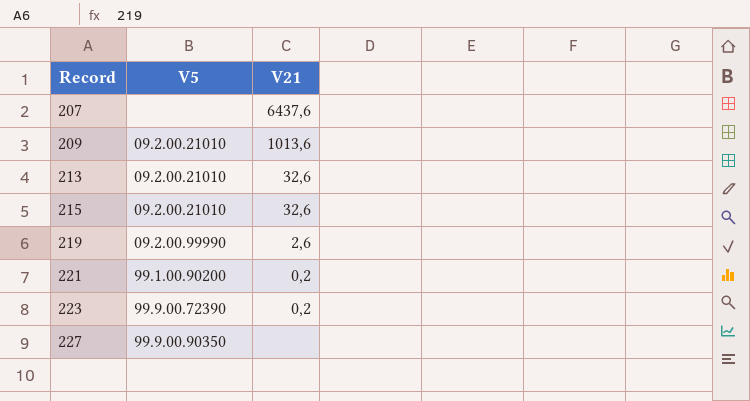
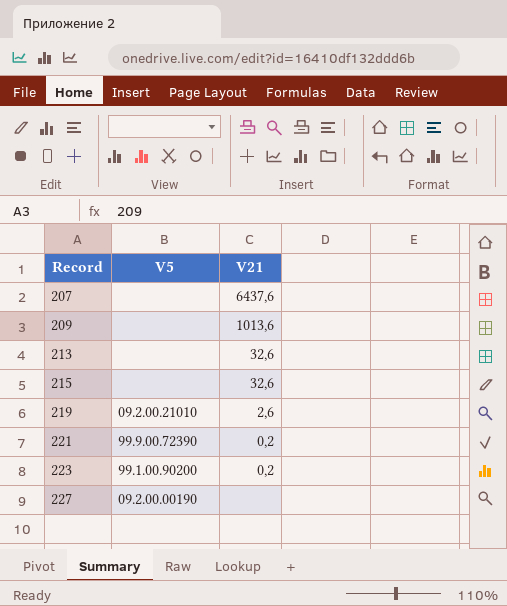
209 | V5: 09.2.00.21010 -> none
213 | V5: 09.2.00.21010 -> none
215 | V5: 09.2.00.21010 -> none
219 | V5: 09.2.00.99990 -> 09.2.00.21010
221 | V5: 99.1.00.90200 -> 99.9.00.72390
223 | V5: 99.9.00.72390 -> 99.1.00.90200
227 | V5: 99.9.00.90350 -> 09.2.00.00190

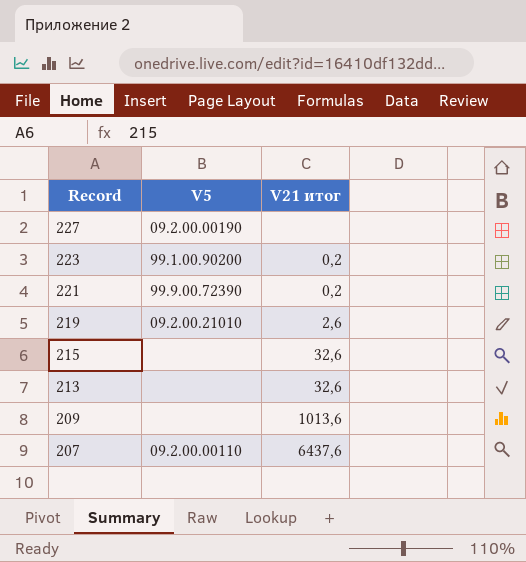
row order: Record ascending -> Record descending
column name: V21 -> V21 итог
207 | V5: none -> 09.2.00.00110

